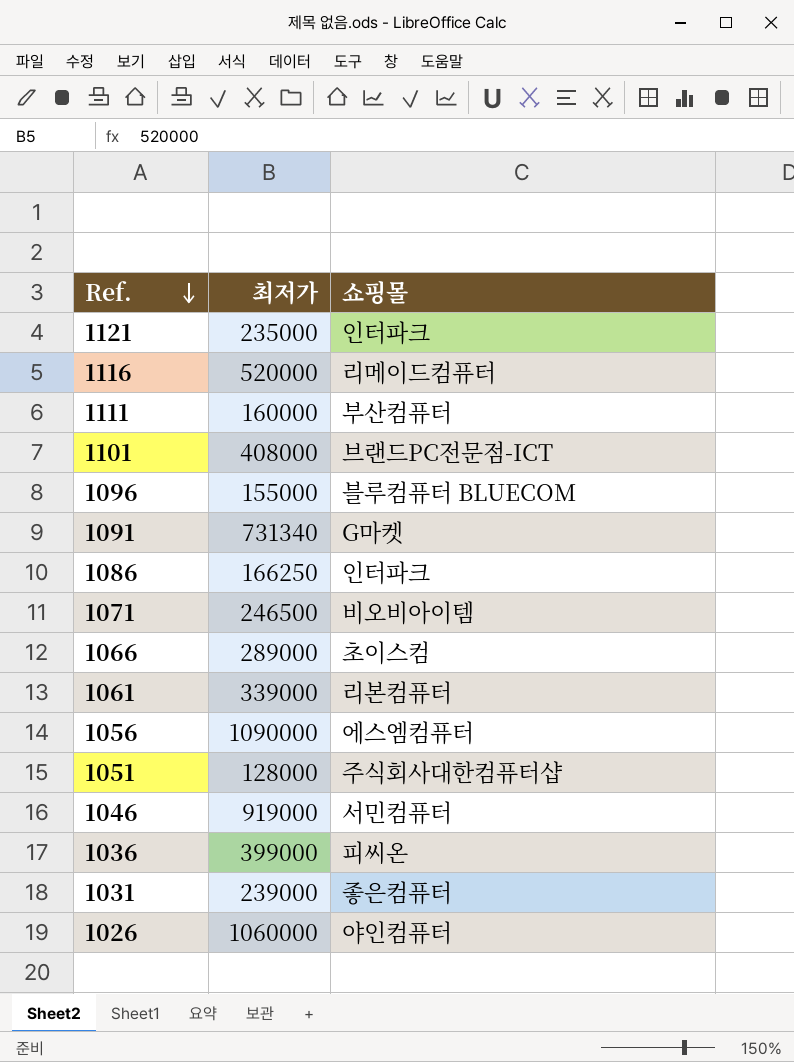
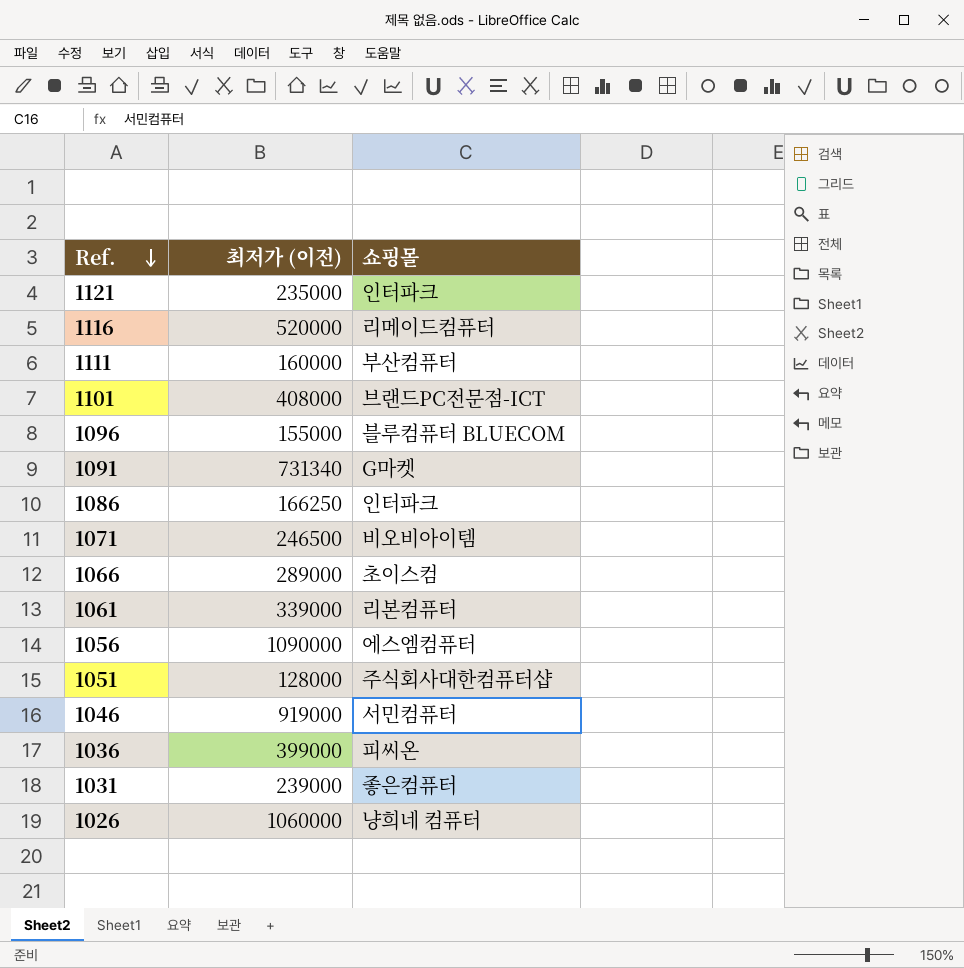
column name: 최저가 -> 최저가 (이전)
1026 | 쇼핑몰: 야인컴퓨터 -> 냥희네 컴퓨터

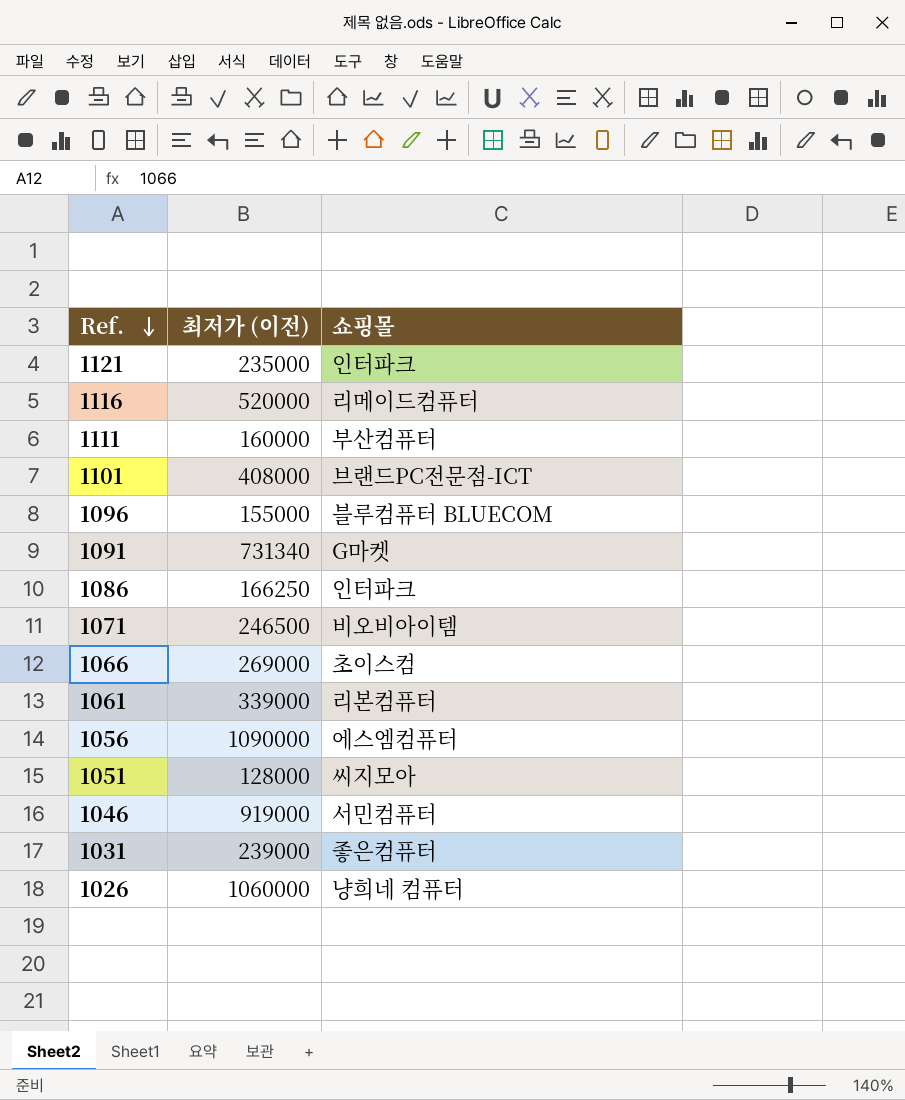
row 1036: 399000 | 피씨온 -> none
1066 | 최저가 (이전): 289000 -> 269000
1051 | 쇼핑몰: 주식회사대한컴퓨터샵 -> 씨지모아

